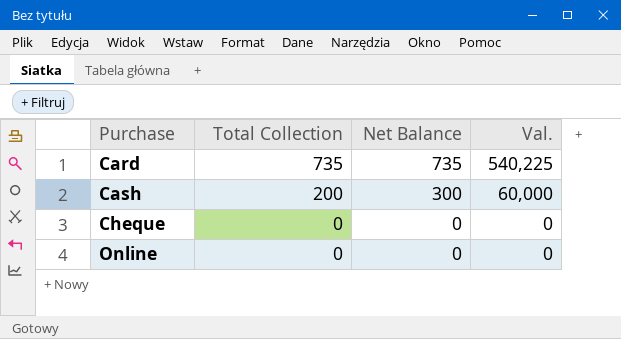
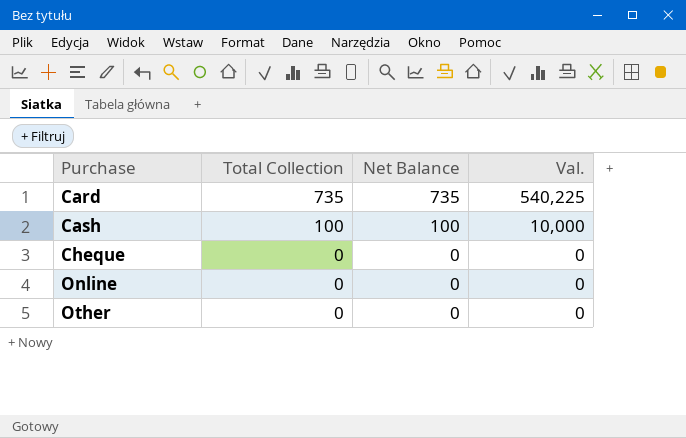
Cash | Total Collection: 200 -> 100
Cash | Net Balance: 300 -> 100
Cash | Val.: 60,000 -> 10,000
row Other: none -> 0 | 0 | 0

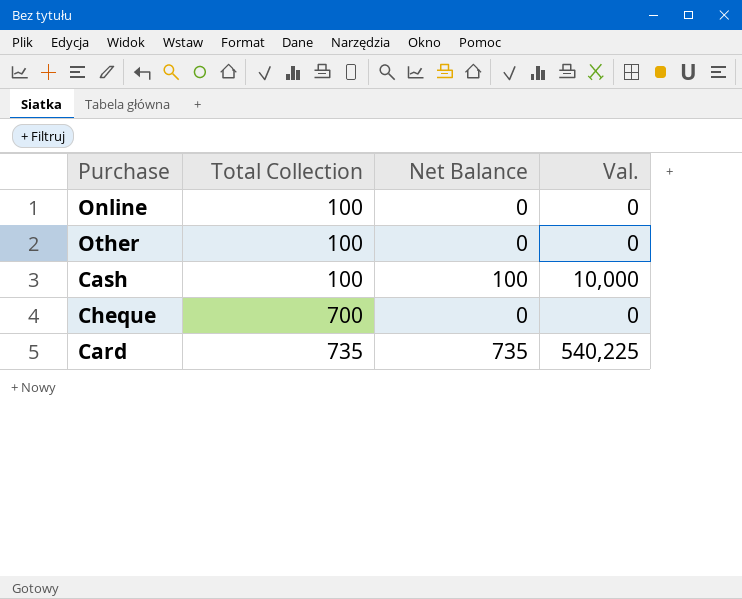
row order: Purchase ascending -> Total Collection ascending
Online | Total Collection: 0 -> 100
Other | Total Collection: 0 -> 100
Cheque | Total Collection: 0 -> 700

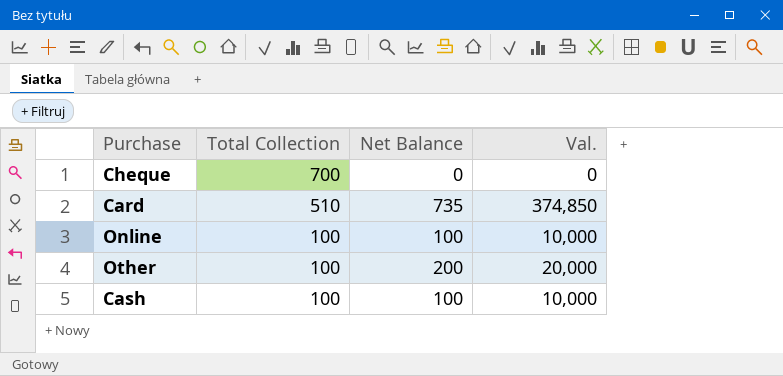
row order: Total Collection ascending -> Total Collection descending
Card | Total Collection: 735 -> 510
Card | Val.: 540,225 -> 374,850
Online | Net Balance: 0 -> 100
Online | Val.: 0 -> 10,000
Other | Net Balance: 0 -> 200
Other | Val.: 0 -> 20,000

